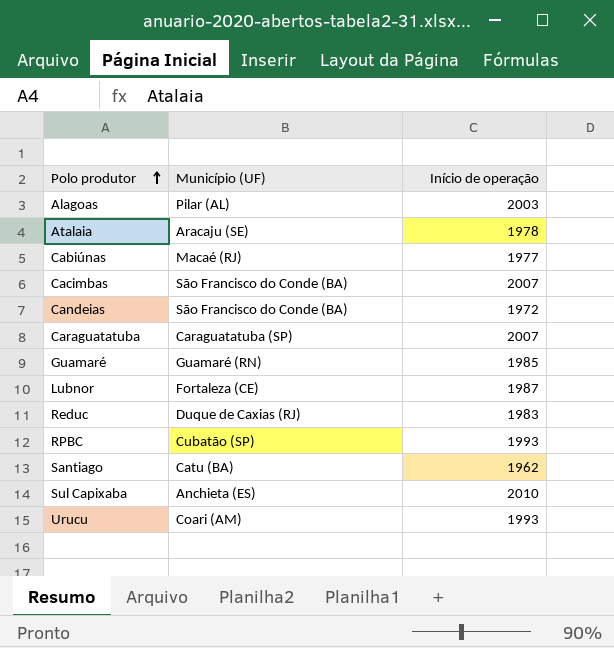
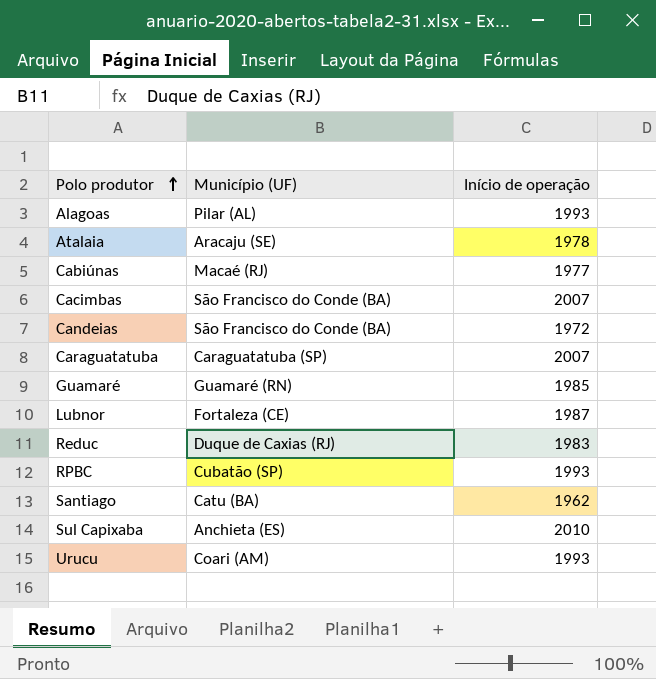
Alagoas | Início de operação: 2003 -> 1993

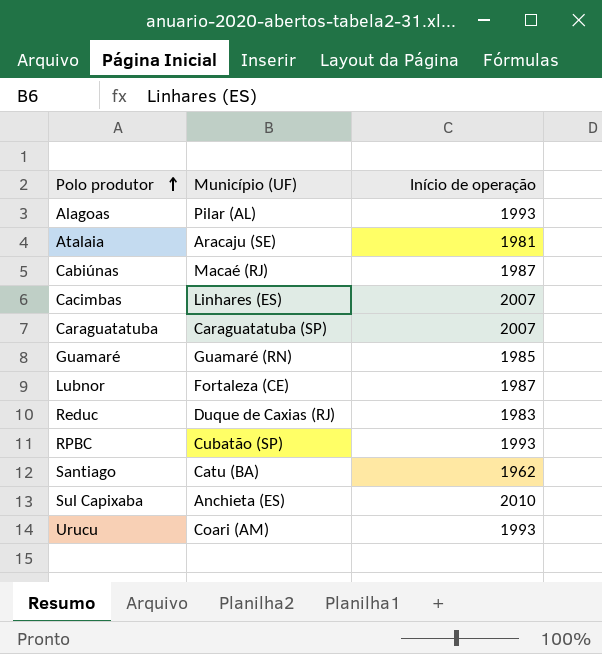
row Candeias: São Francisco do Conde (BA) | 1972 -> none
Atalaia | Início de operação: 1978 -> 1981
Cabiúnas | Início de operação: 1977 -> 1987
Cacimbas | Município (UF): São Francisco do Conde (BA) -> Linhares (ES)

